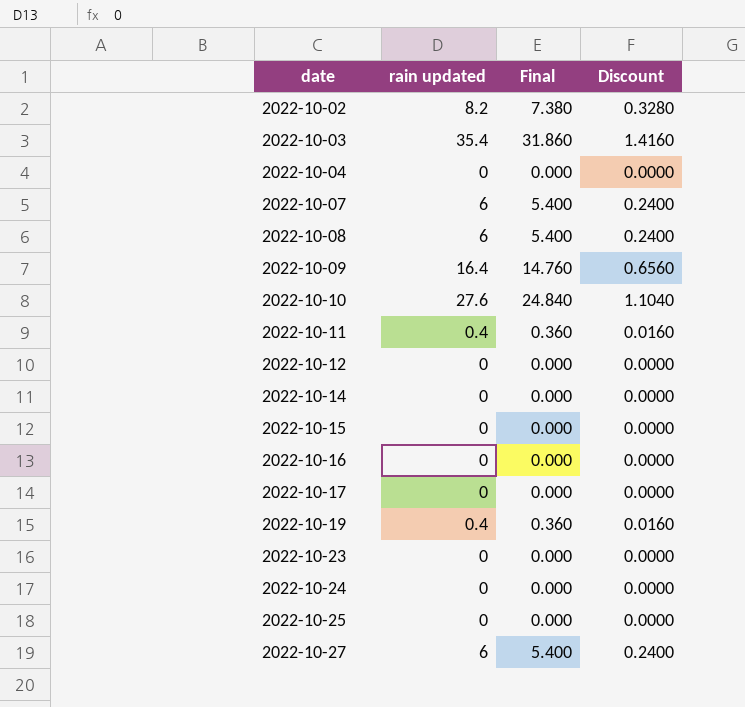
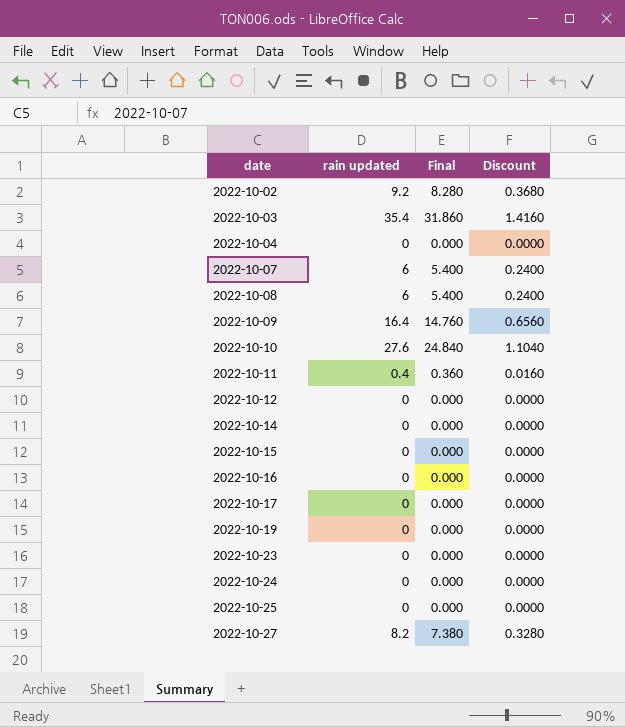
2022-10-02 | rain updated: 8.2 -> 9.2
2022-10-02 | Final: 7.380 -> 8.280
2022-10-02 | Discount: 0.3280 -> 0.3680
2022-10-19 | rain updated: 0.4 -> 0
2022-10-19 | Final: 0.360 -> 0.000
2022-10-19 | Discount: 0.0160 -> 0.0000
2022-10-27 | rain updated: 6 -> 8.2
2022-10-27 | Final: 5.400 -> 7.380
2022-10-27 | Discount: 0.2400 -> 0.3280

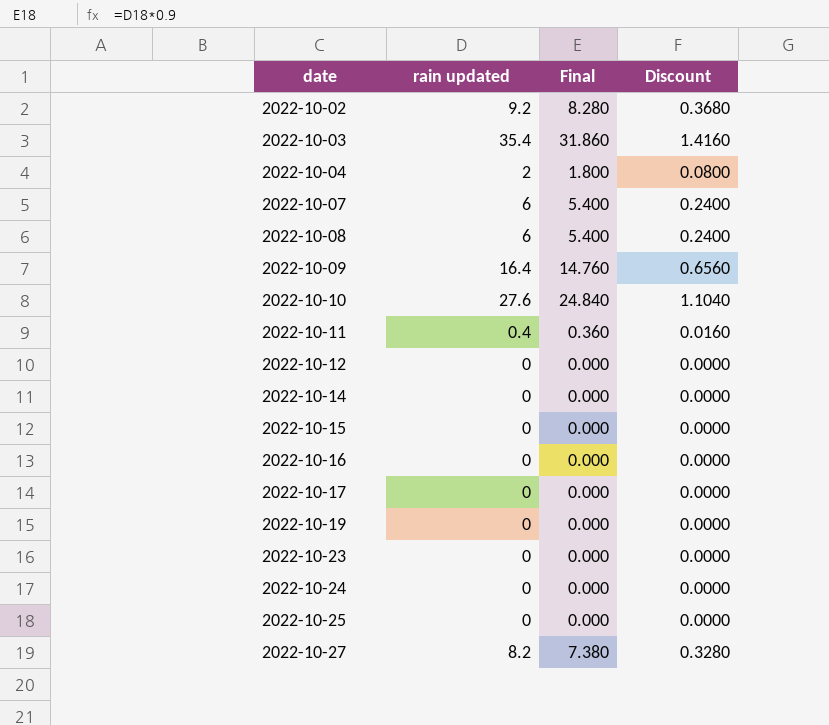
2022-10-04 | rain updated: 0 -> 2
2022-10-04 | Final: 0.000 -> 1.800
2022-10-04 | Discount: 0.0000 -> 0.0800

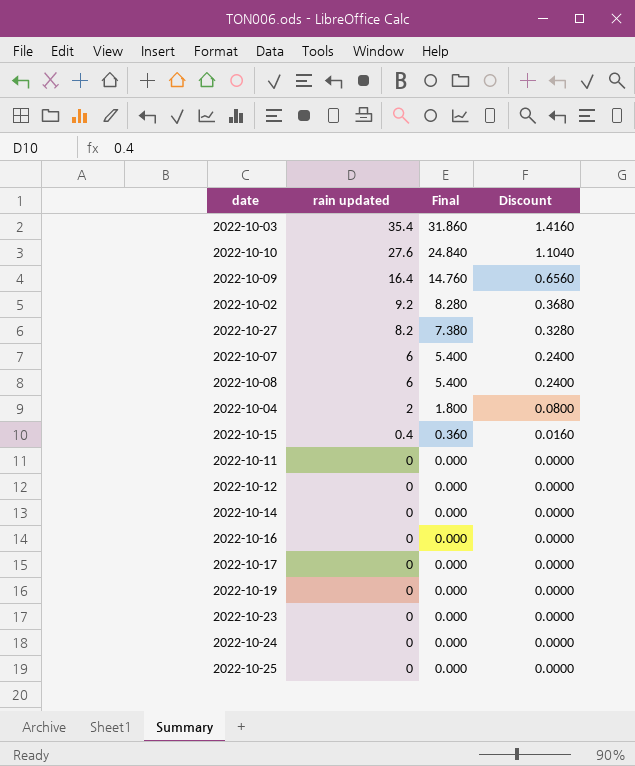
row order: date ascending -> rain updated descending
2022-10-15 | rain updated: 0 -> 0.4
2022-10-15 | Final: 0.000 -> 0.360
2022-10-15 | Discount: 0.0000 -> 0.0160
2022-10-11 | rain updated: 0.4 -> 0
2022-10-11 | Final: 0.360 -> 0.000
2022-10-11 | Discount: 0.0160 -> 0.0000

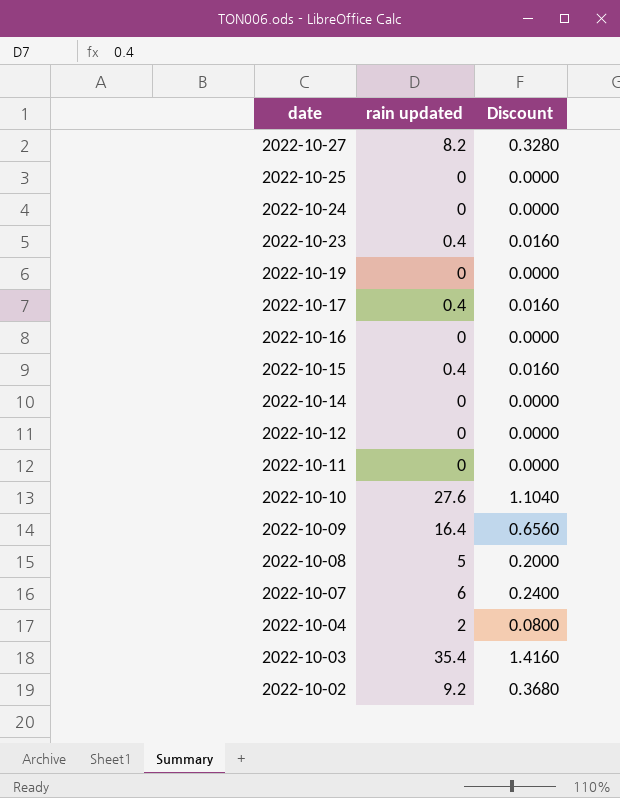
row order: rain updated descending -> date descending
column Final | formula: [rain updated] * 0.9 -> none
2022-10-23 | rain updated: 0 -> 0.4
2022-10-23 | Discount: 0.0000 -> 0.0160
2022-10-17 | rain updated: 0 -> 0.4
2022-10-17 | Discount: 0.0000 -> 0.0160
2022-10-08 | rain updated: 6 -> 5
2022-10-08 | Discount: 0.2400 -> 0.2000

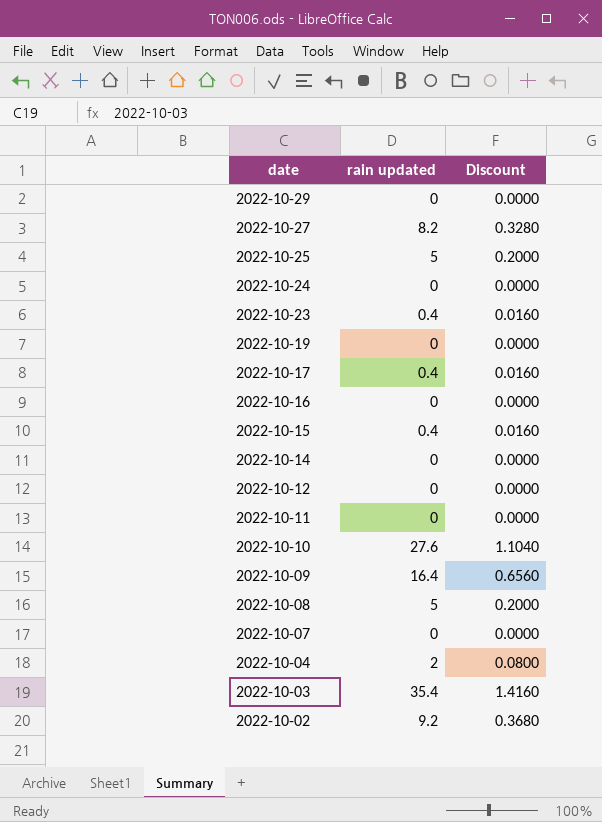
row 2022-10-29: none -> 0 | 0.0000
2022-10-25 | rain updated: 0 -> 5
2022-10-25 | Discount: 0.0000 -> 0.2000
2022-10-07 | rain updated: 6 -> 0
2022-10-07 | Discount: 0.2400 -> 0.0000

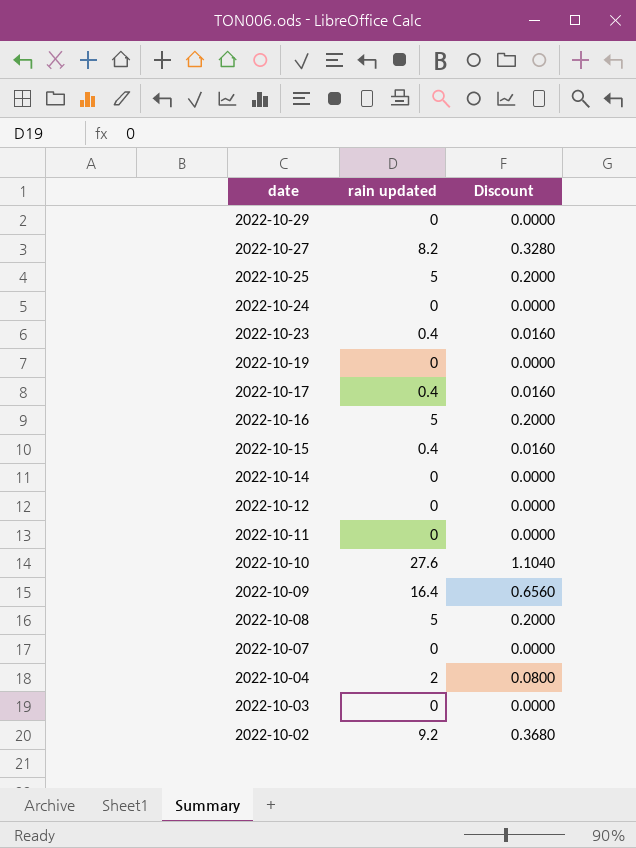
2022-10-16 | rain updated: 0 -> 5
2022-10-16 | Discount: 0.0000 -> 0.2000
2022-10-03 | rain updated: 35.4 -> 0
2022-10-03 | Discount: 1.4160 -> 0.0000

